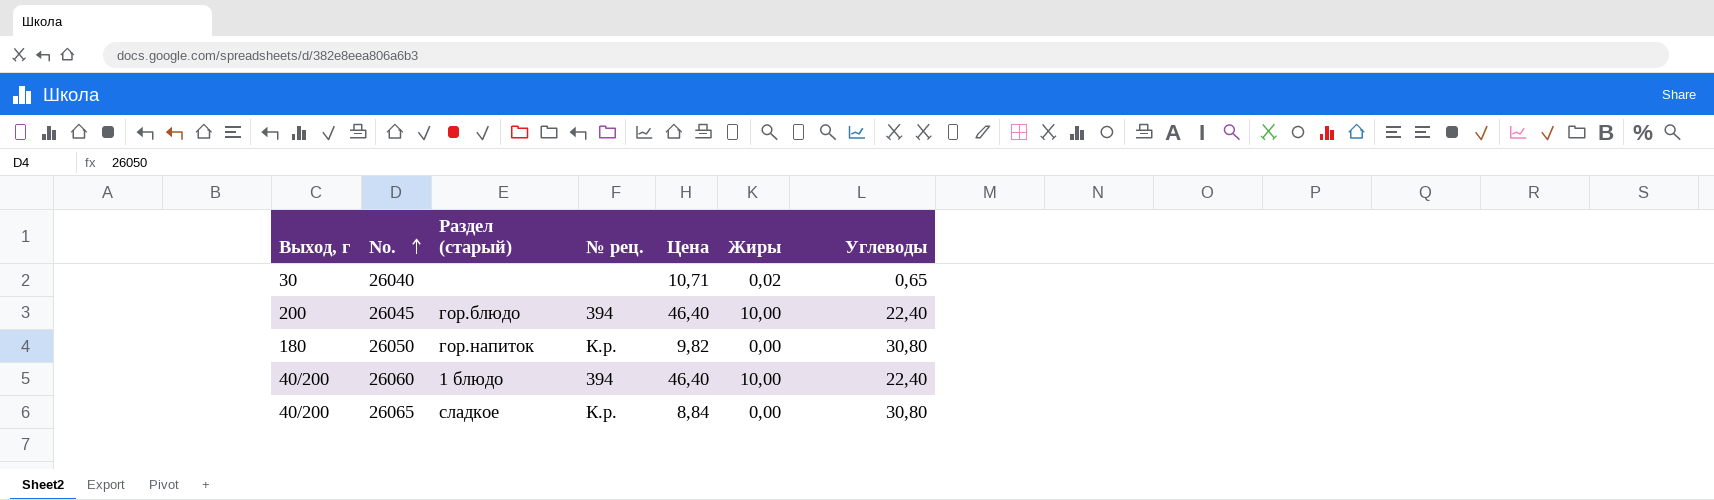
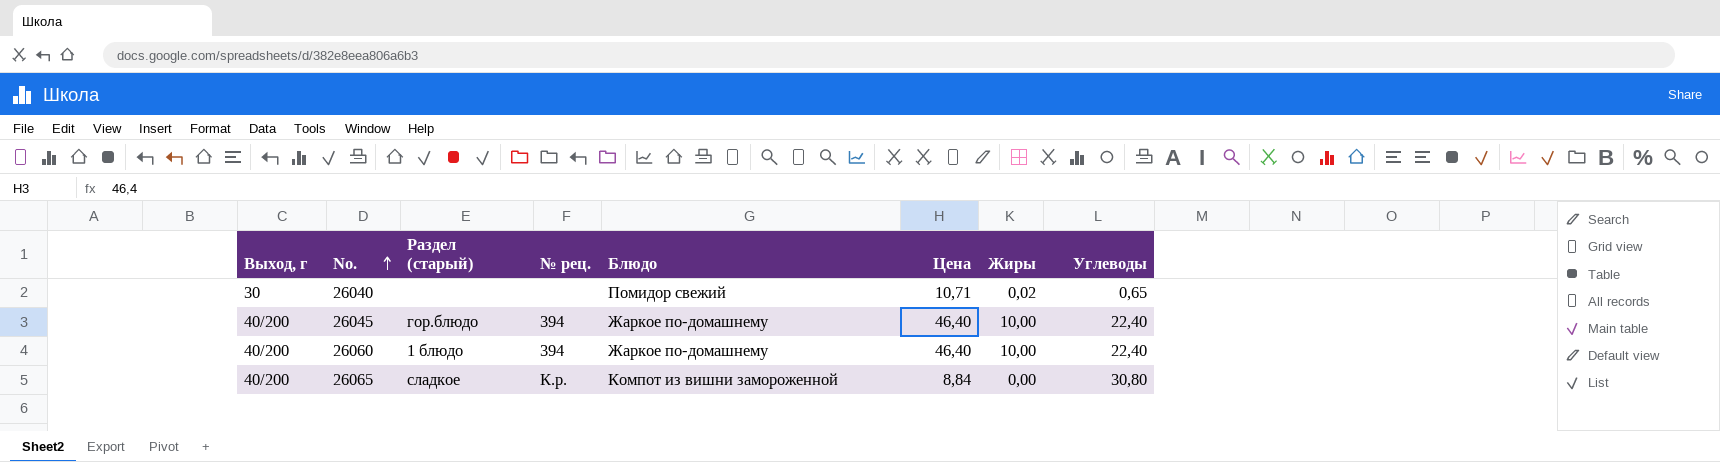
column Блюдо | position: none -> 5
row 26050: 180 | гор.напиток | К.р. | 9,82 | 0,00 | 30,80 -> none
26045 | Выход, г: 200 -> 40/200

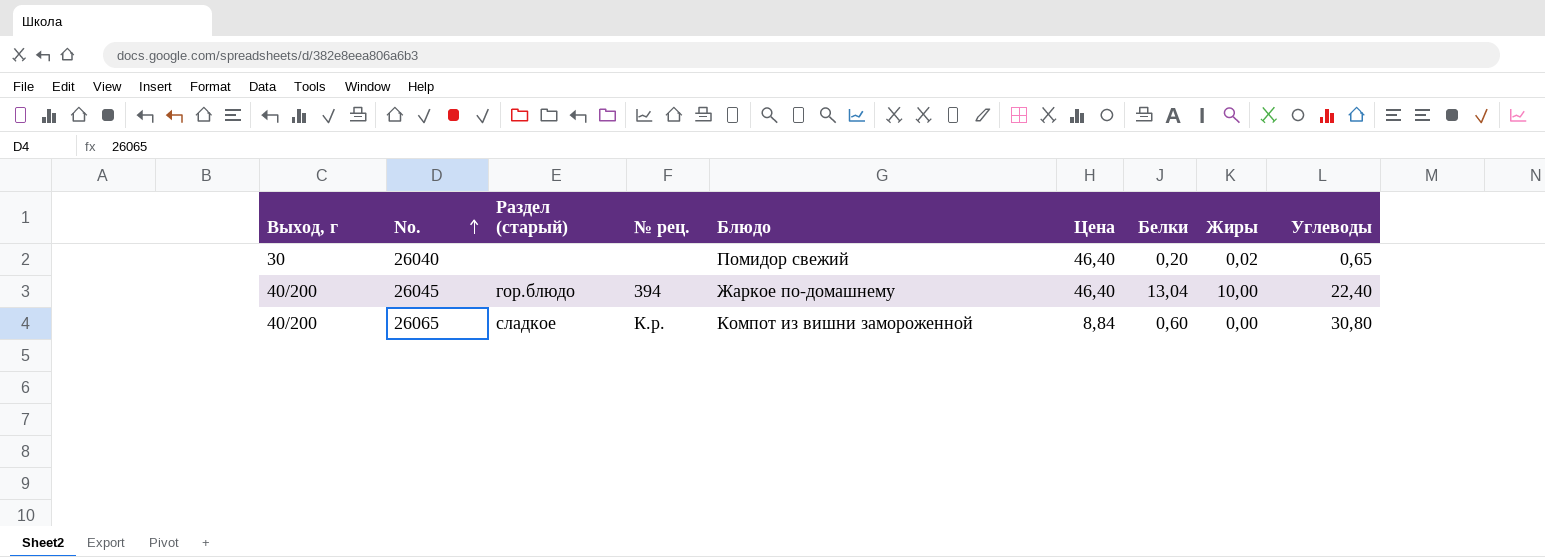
column Белки | position: none -> 7
row 26060: 40/200 | 1 блюдо | 394 | Жаркое по-домашнему | 46,40 | 10,00 | 22,40 -> none
26040 | Цена: 10,71 -> 46,40

